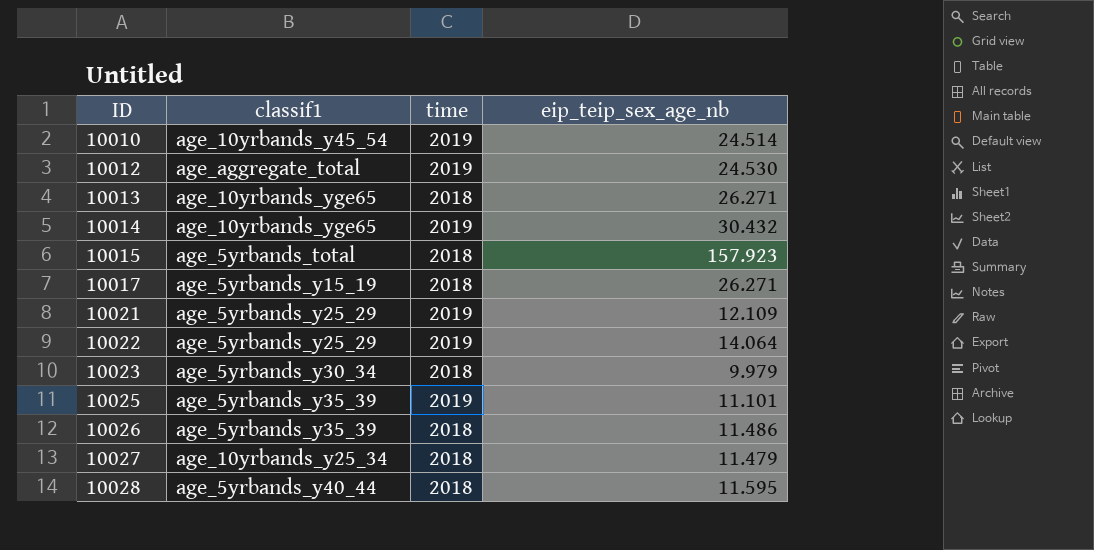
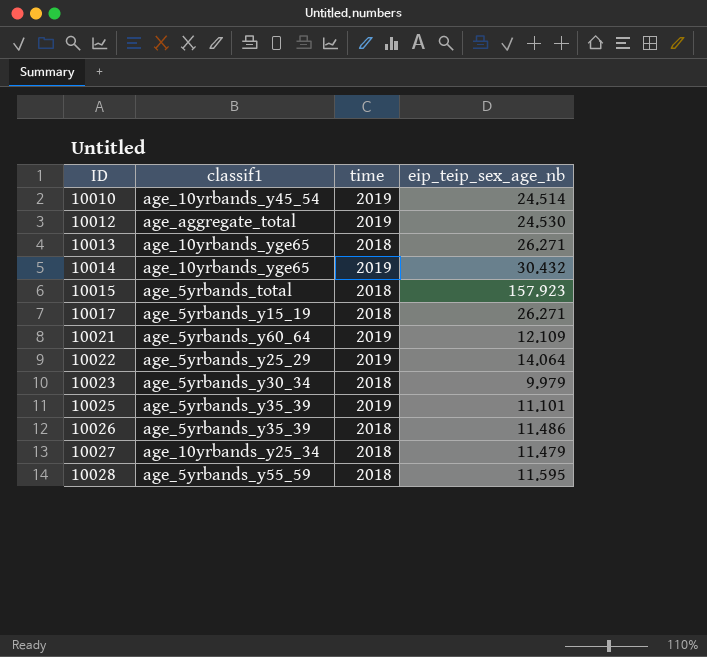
10021 | classif1: age_5yrbands_y25_29 -> age_5yrbands_y60_64
10028 | classif1: age_5yrbands_y40_44 -> age_5yrbands_y55_59

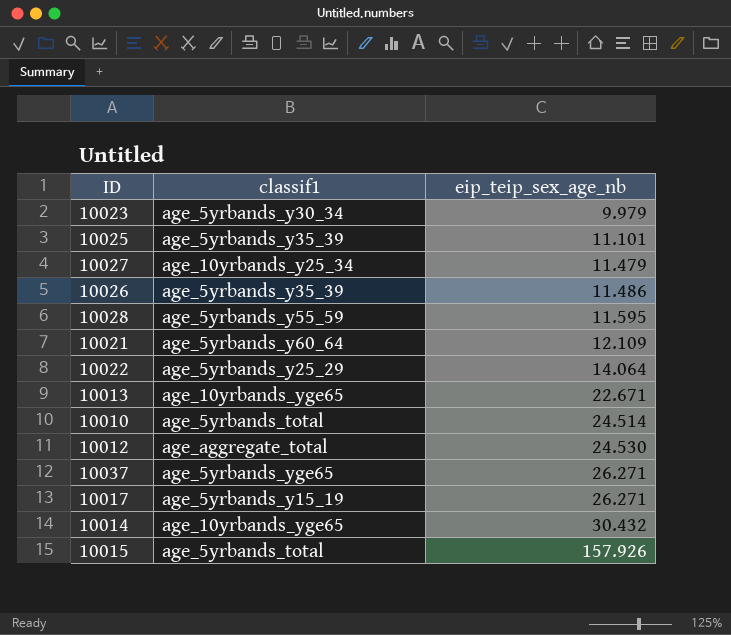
row order: ID ascending -> eip_teip_sex_age_nb ascending
column time | position: 3 -> none
10013 | eip_teip_sex_age_nb: 26.271 -> 22.671
10010 | classif1: age_10yrbands_y45_54 -> age_5yrbands_total
row 10037: none -> age_5yrbands_yge65 | 26.271
10015 | eip_teip_sex_age_nb: 157.923 -> 157.926

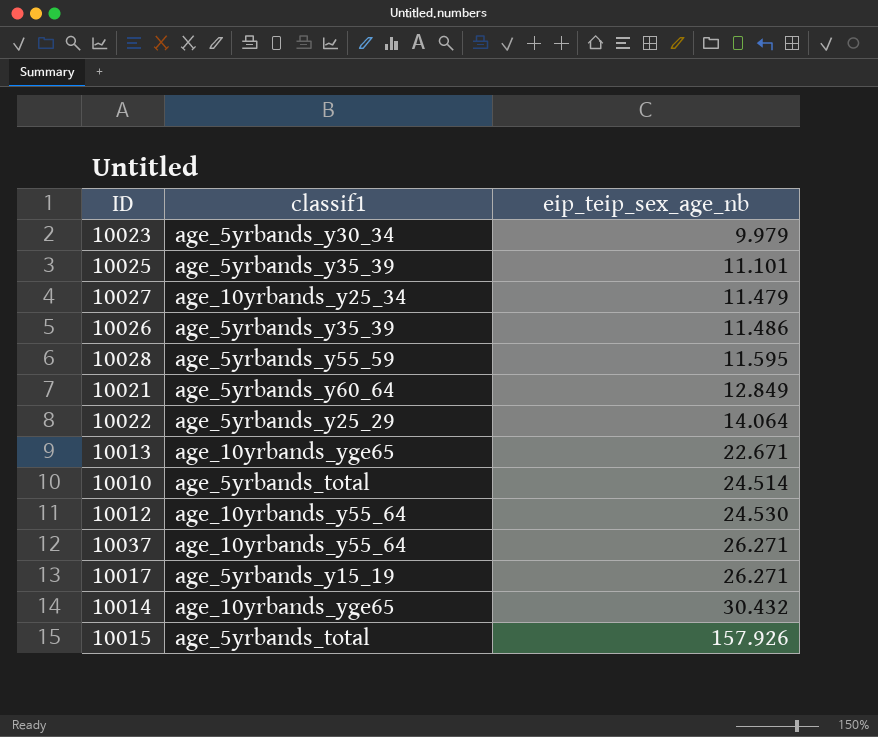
10021 | eip_teip_sex_age_nb: 12.109 -> 12.849
10012 | classif1: age_aggregate_total -> age_10yrbands_y55_64
10037 | classif1: age_5yrbands_yge65 -> age_10yrbands_y55_64

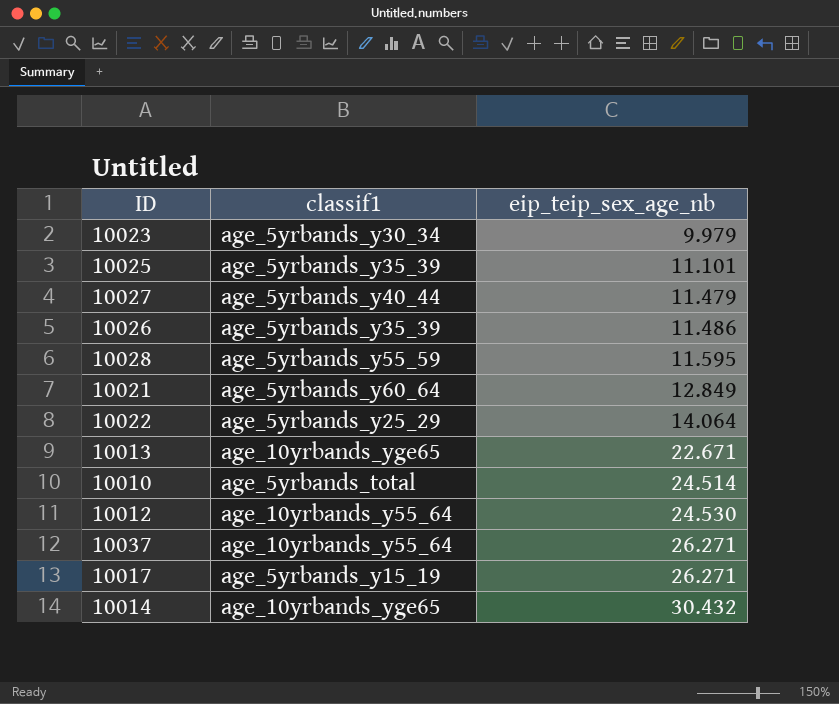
row 10015: age_5yrbands_total | 157.926 -> none
10027 | classif1: age_10yrbands_y25_34 -> age_5yrbands_y40_44

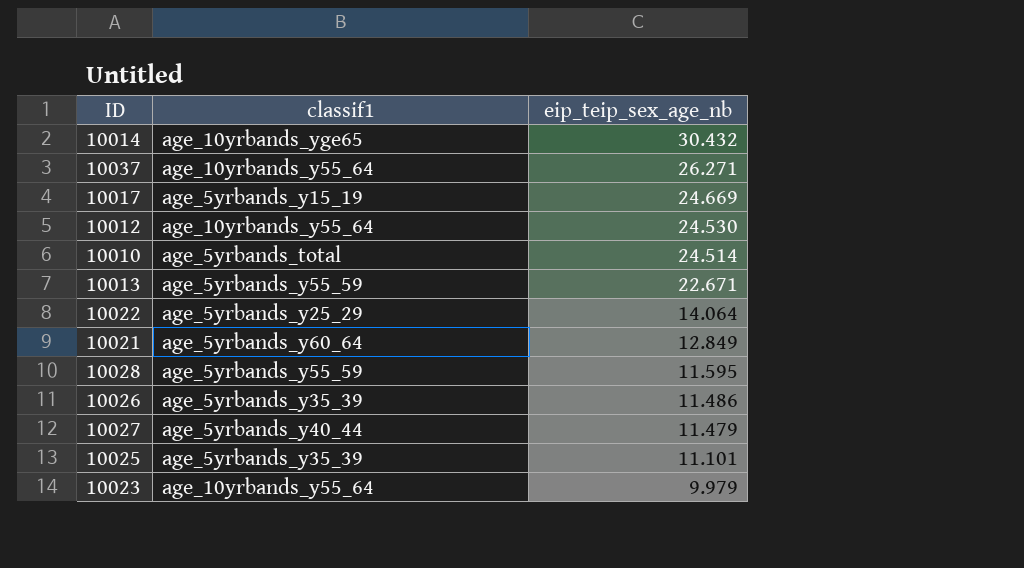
row order: eip_teip_sex_age_nb ascending -> eip_teip_sex_age_nb descending
10017 | eip_teip_sex_age_nb: 26.271 -> 24.669
10013 | classif1: age_10yrbands_yge65 -> age_5yrbands_y55_59
10023 | classif1: age_5yrbands_y30_34 -> age_10yrbands_y55_64

